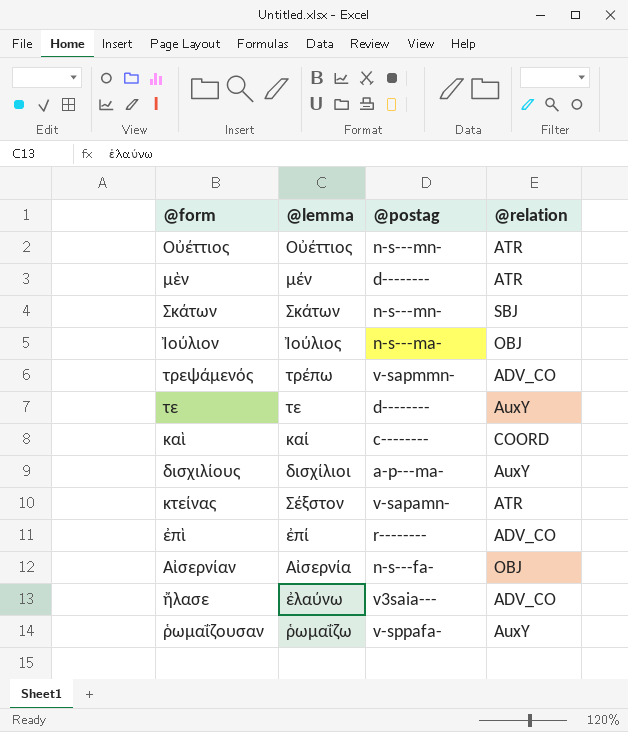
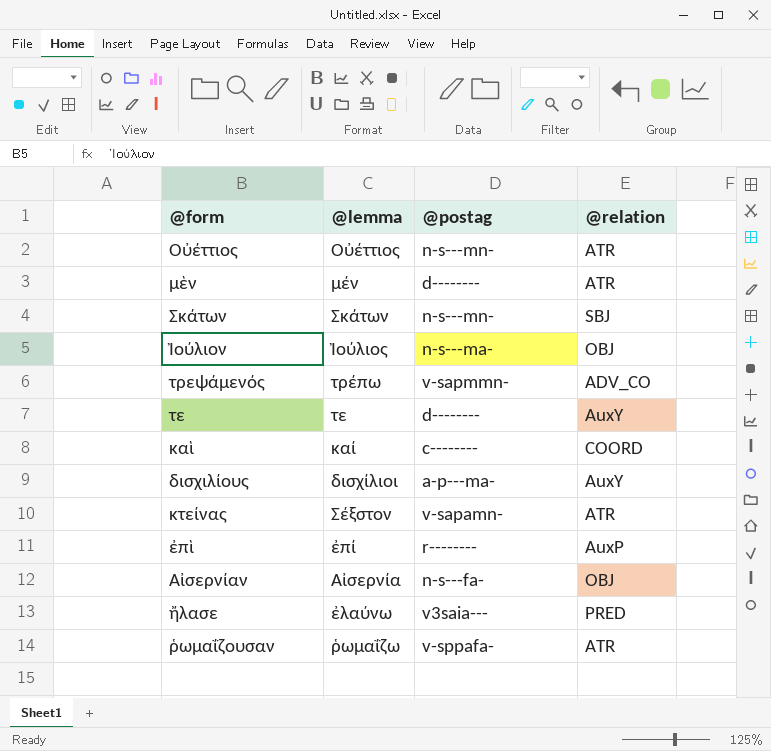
ἐπὶ | @relation: ADV_CO -> AuxP
ἤλασε | @relation: ADV_CO -> PRED
ῥωμαΐζουσαν | @relation: AuxY -> ATR

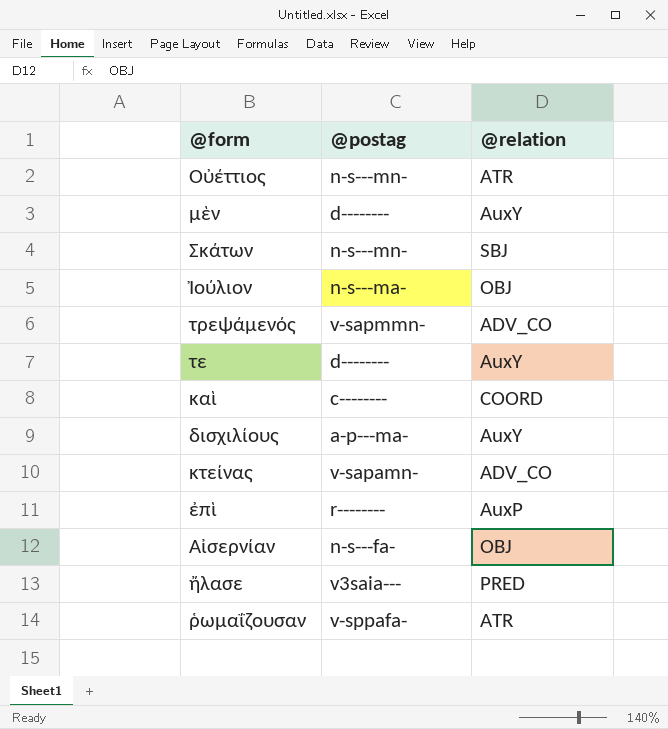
column @lemma | position: 2 -> none
μὲν | @relation: ATR -> AuxY
κτείνας | @relation: ATR -> ADV_CO

